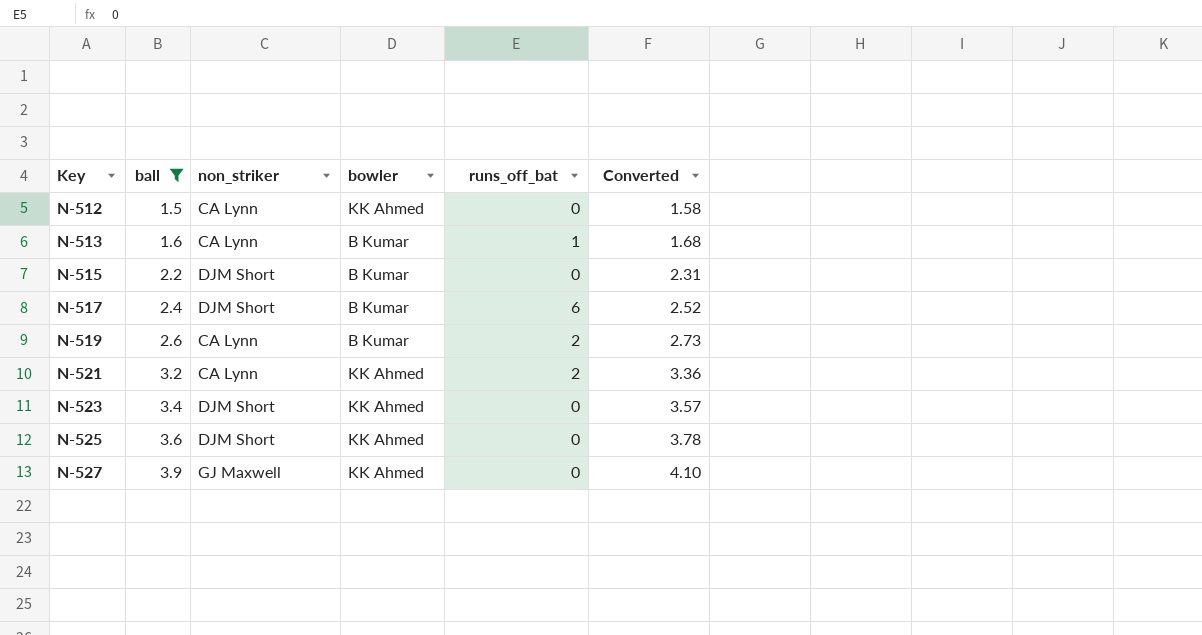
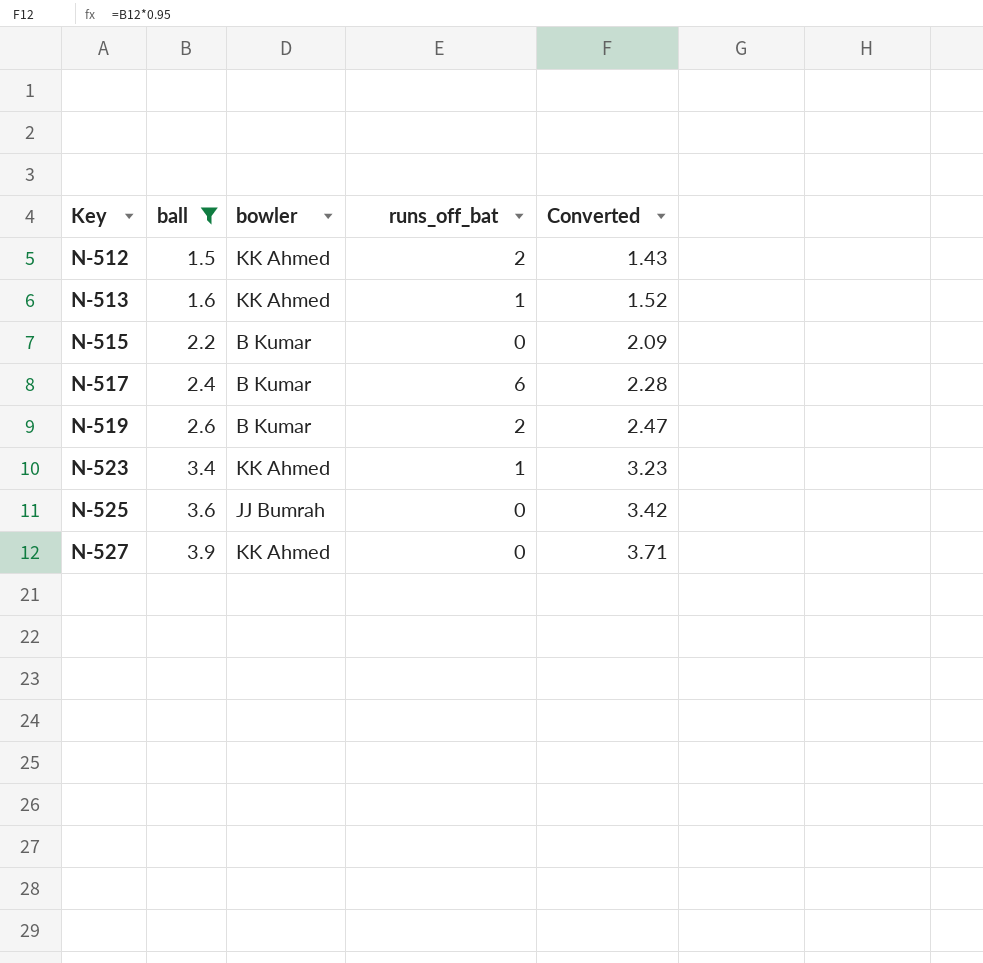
column non_striker | position: 3 -> none
column Converted | formula: [ball] * 1.05 -> [ball] * 0.95
row N-521: 3.2 | CA Lynn | KK Ahmed | 2 | 3.36 -> none
N-512 | runs_off_bat: 0 -> 2
N-513 | bowler: B Kumar -> KK Ahmed
N-523 | runs_off_bat: 0 -> 1
N-525 | bowler: KK Ahmed -> JJ Bumrah

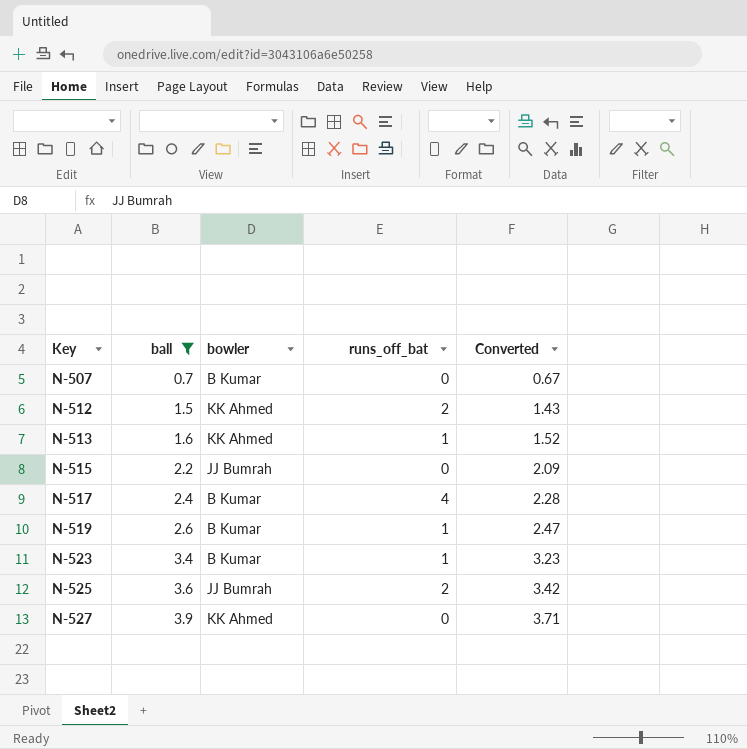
row N-507: none -> 0.7 | B Kumar | 0 | 0.67
N-515 | bowler: B Kumar -> JJ Bumrah
N-517 | runs_off_bat: 6 -> 4
N-519 | runs_off_bat: 2 -> 1
N-523 | bowler: KK Ahmed -> B Kumar
N-525 | runs_off_bat: 0 -> 2

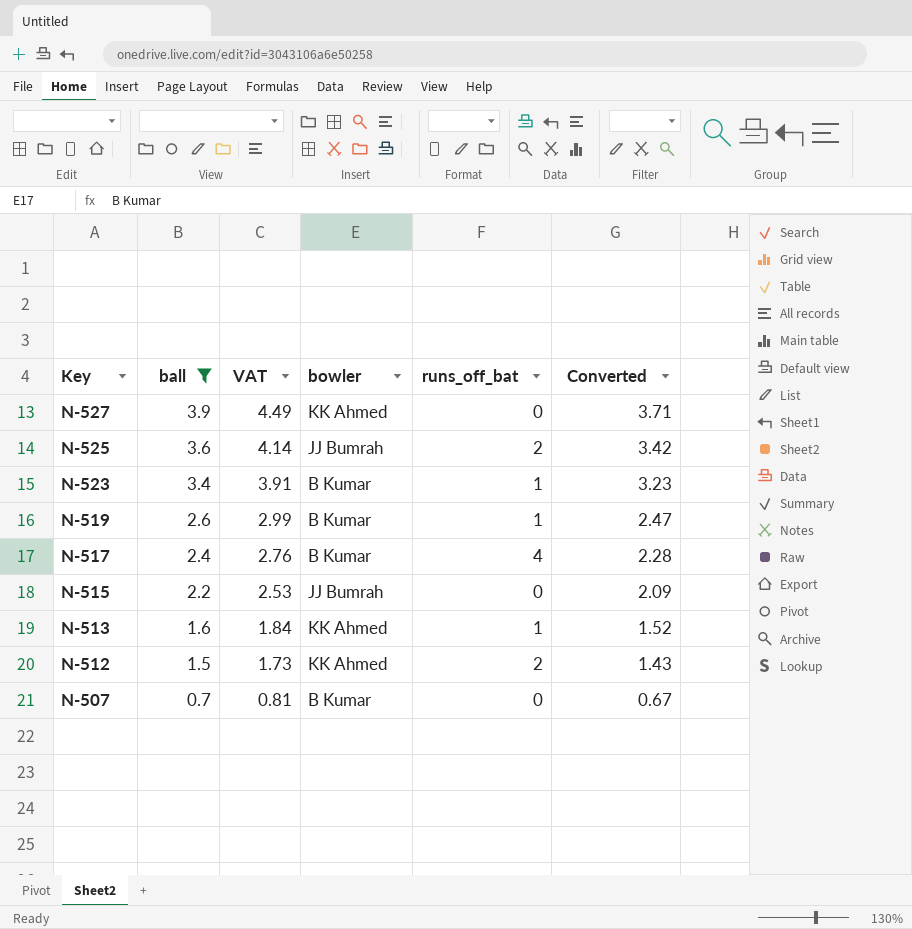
row order: Key ascending -> Key descending
column VAT | formula: none -> [ball] * 1.15

